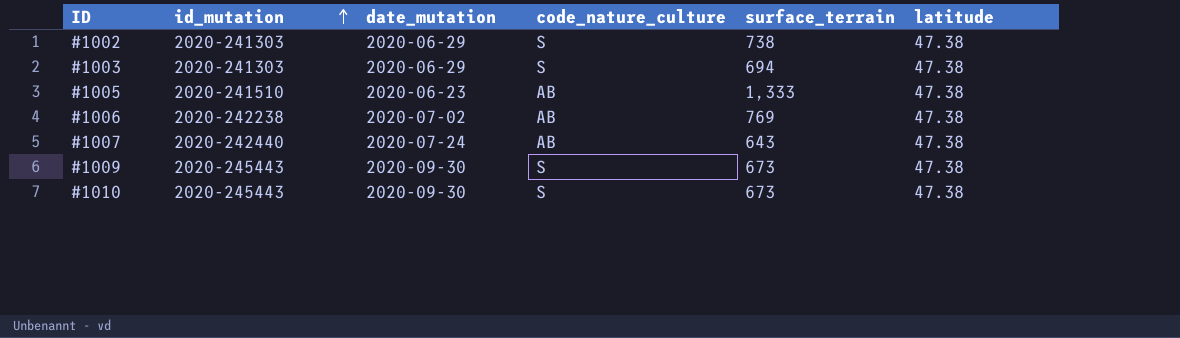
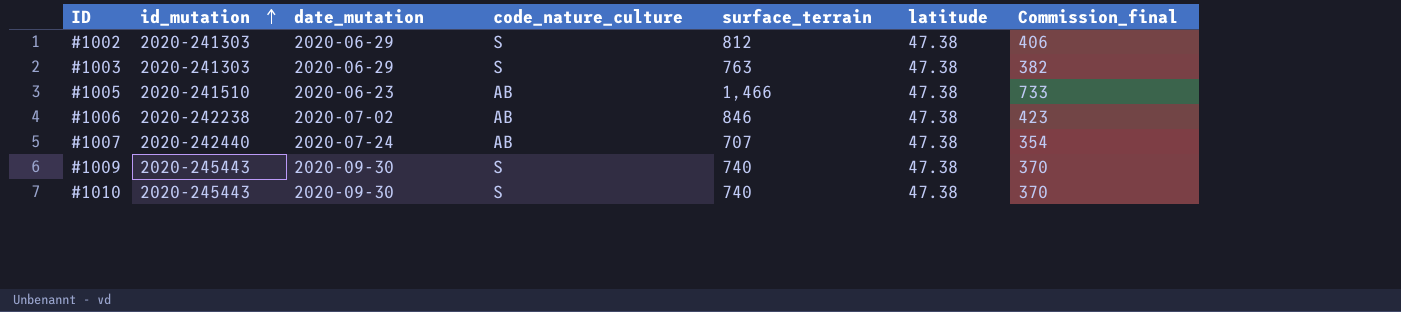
column Commission_final | formula: none -> [surface_terrain] * 0.5
#1002 | surface_terrain: 738 -> 812
#1003 | surface_terrain: 694 -> 763
#1005 | surface_terrain: 1,333 -> 1,466
#1006 | surface_terrain: 769 -> 846
#1007 | surface_terrain: 643 -> 707
#1009 | surface_terrain: 673 -> 740
#1010 | surface_terrain: 673 -> 740

